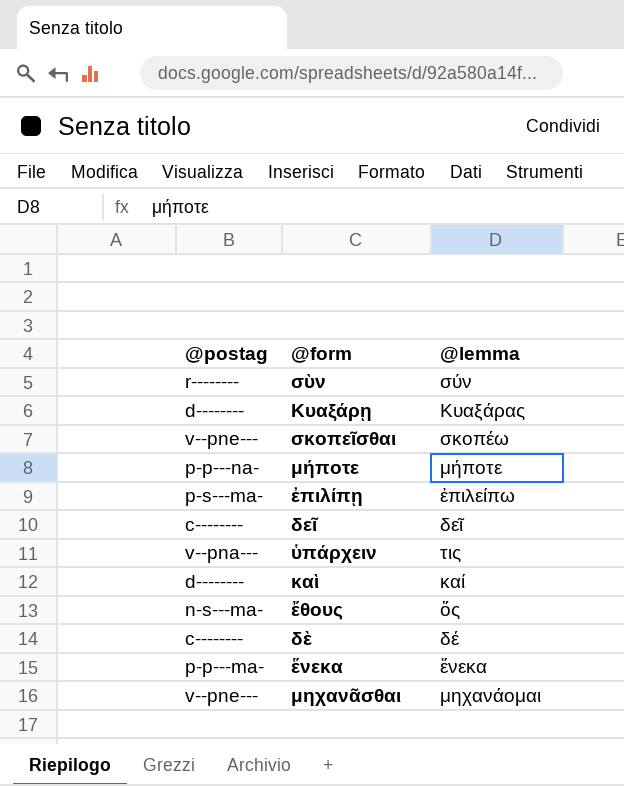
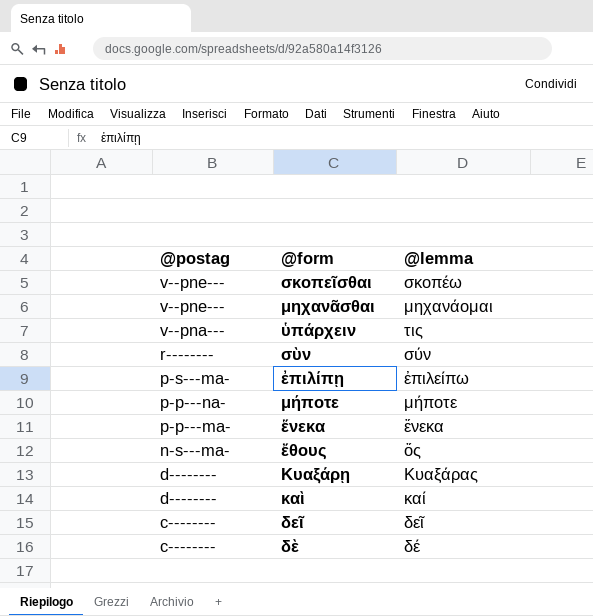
row order: none -> @postag descending

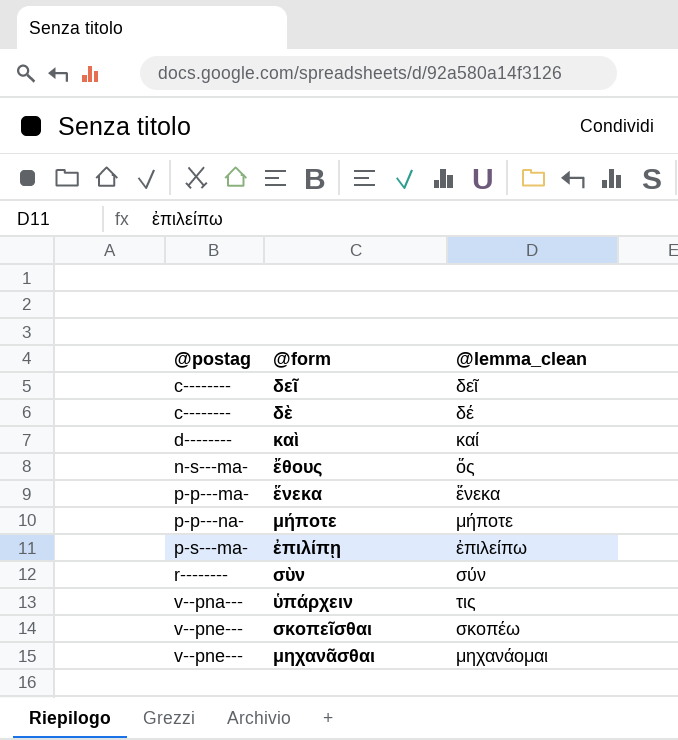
row order: @postag descending -> @postag ascending
column name: @lemma -> @lemma_clean
row Κυαξάρῃ: d-------- | Κυαξάρας -> none

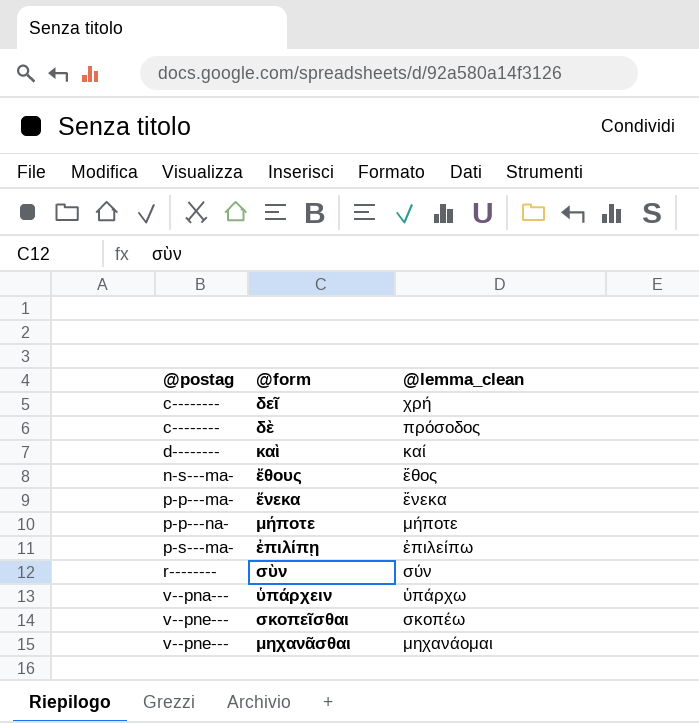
δεῖ | @lemma_clean: δεῖ -> χρή
δὲ | @lemma_clean: δέ -> πρόσοδος
ἔθους | @lemma_clean: ὅς -> ἔθος
ὑπάρχειν | @lemma_clean: τις -> ὑπάρχω

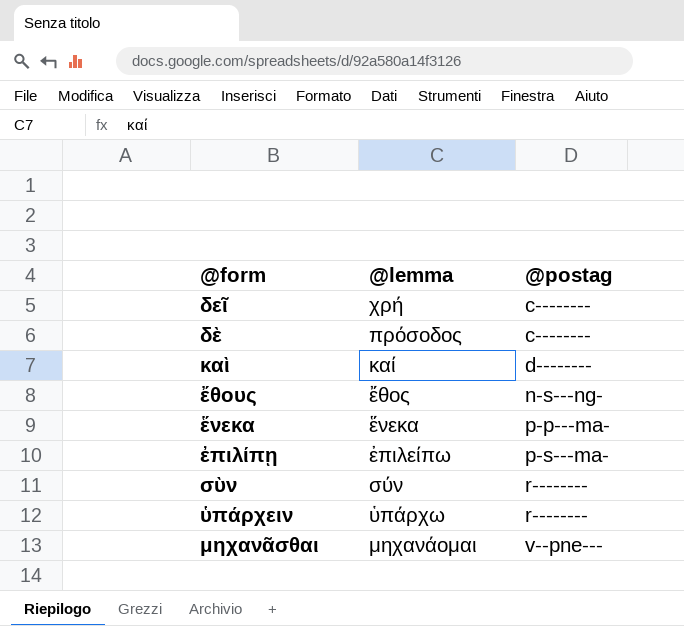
column name: @lemma_clean -> @lemma
column @postag | position: 1 -> 3
row μήποτε: p-p---na- | μήποτε -> none
row σκοπεῖσθαι: v--pne--- | σκοπέω -> none
ἔθους | @postag: n-s---ma- -> n-s---ng-
ὑπάρχειν | @postag: v--pna--- -> r--------

